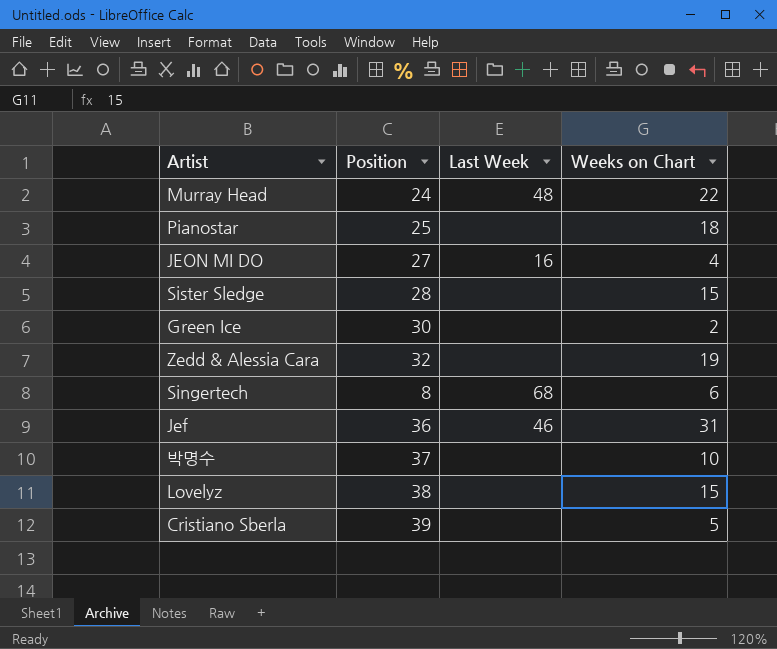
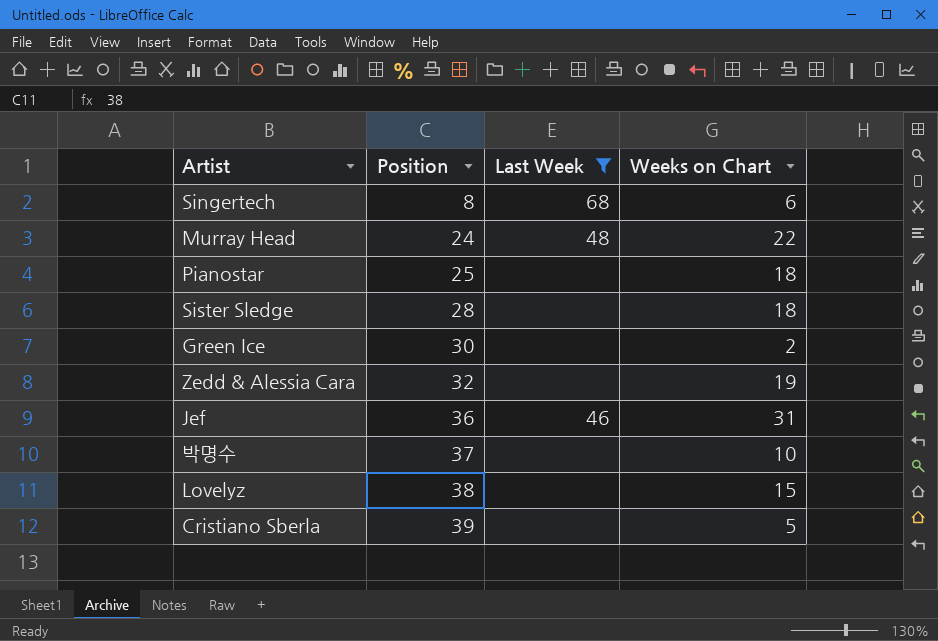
filter: none -> Last Week != 16
row order: none -> Position ascending
Sister Sledge | Weeks on Chart: 15 -> 18

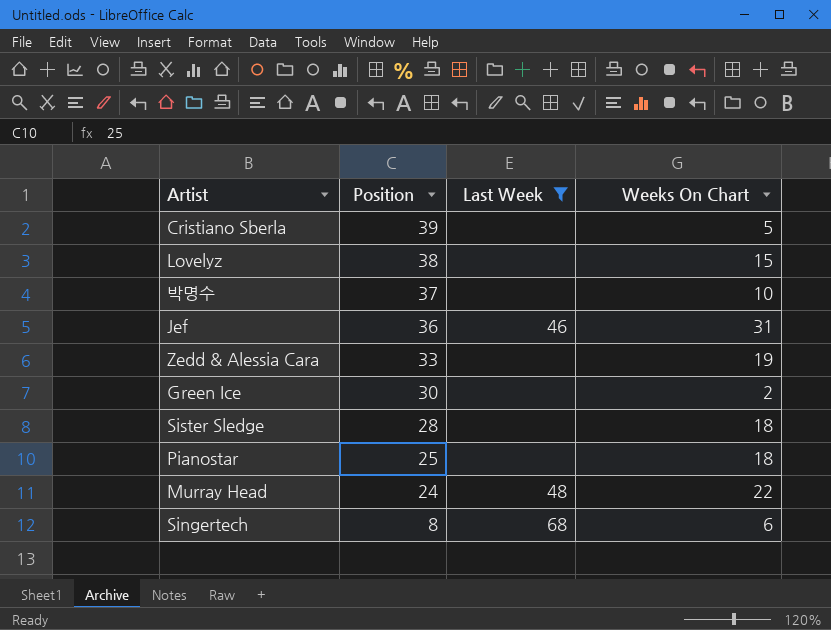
row order: Position ascending -> Position descending
column name: Weeks on Chart -> Weeks On Chart
Zedd & Alessia Cara | Position: 32 -> 33

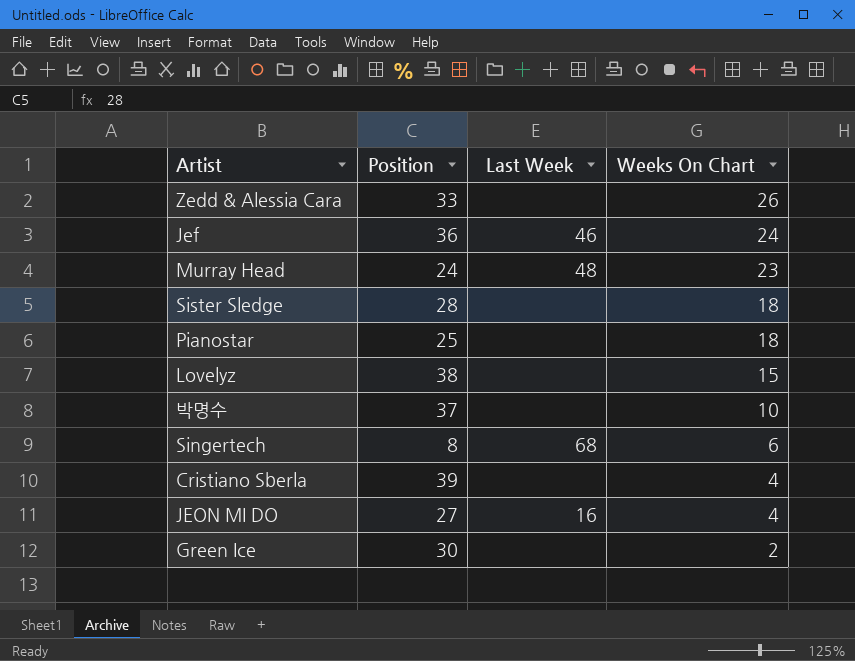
filter: Last Week != 16 -> none
row order: Position descending -> Weeks On Chart descending
Zedd & Alessia Cara | Weeks On Chart: 19 -> 26
Jef | Weeks On Chart: 31 -> 24
Murray Head | Weeks On Chart: 22 -> 23
Cristiano Sberla | Weeks On Chart: 5 -> 4

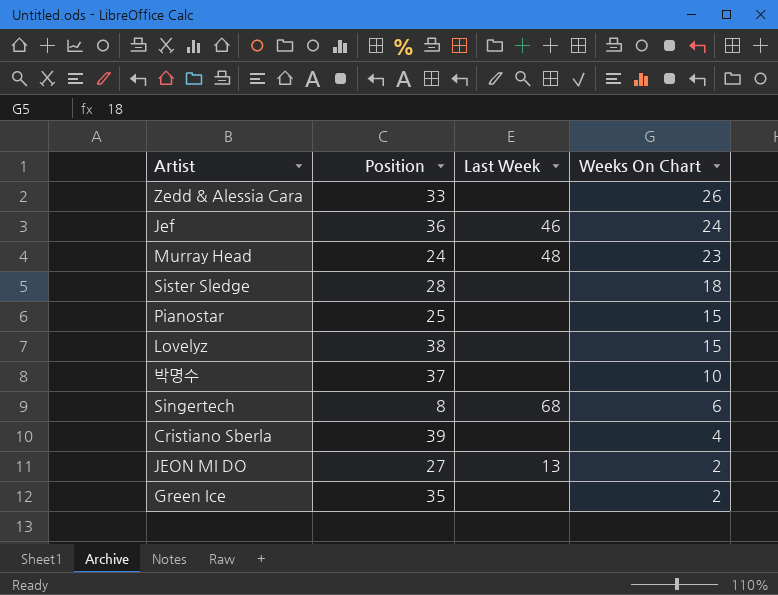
Pianostar | Weeks On Chart: 18 -> 15
JEON MI DO | Last Week: 16 -> 13
JEON MI DO | Weeks On Chart: 4 -> 2
Green Ice | Position: 30 -> 35

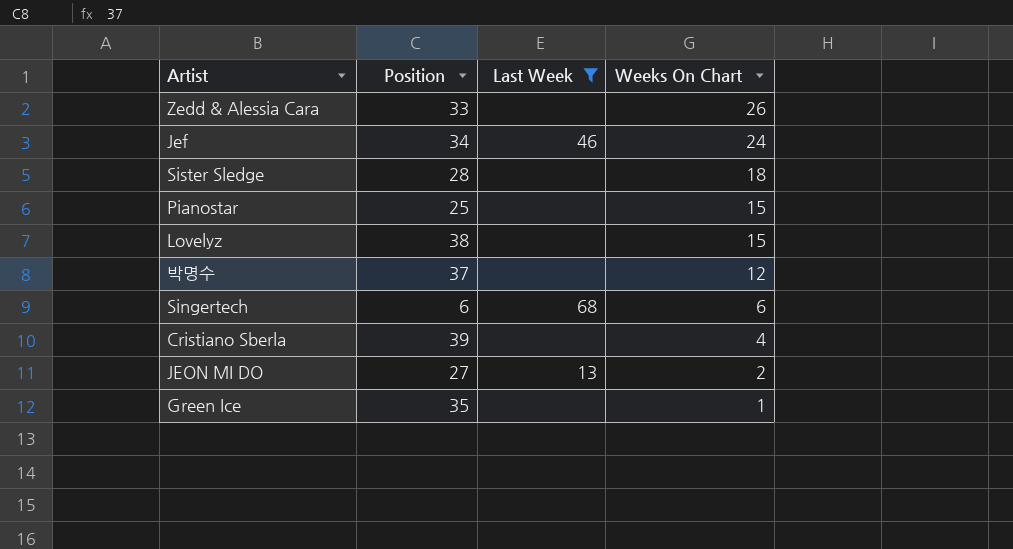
filter: none -> Last Week != 48
Jef | Position: 36 -> 34
박명수 | Weeks On Chart: 10 -> 12
Singertech | Position: 8 -> 6
Green Ice | Weeks On Chart: 2 -> 1

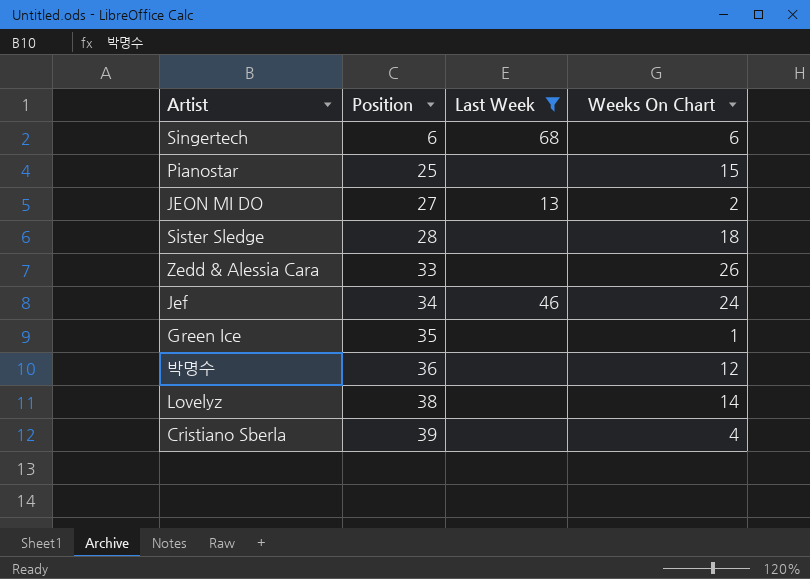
row order: Weeks On Chart descending -> Position ascending
박명수 | Position: 37 -> 36
Lovelyz | Weeks On Chart: 15 -> 14

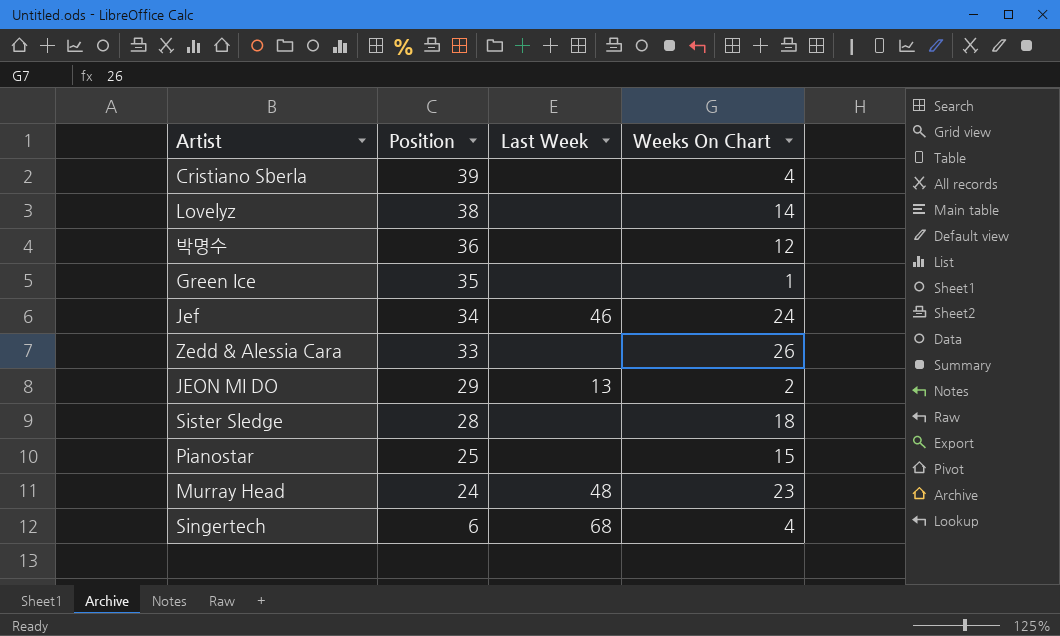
filter: Last Week != 48 -> none
row order: Position ascending -> Position descending
JEON MI DO | Position: 27 -> 29
Singertech | Weeks On Chart: 6 -> 4

